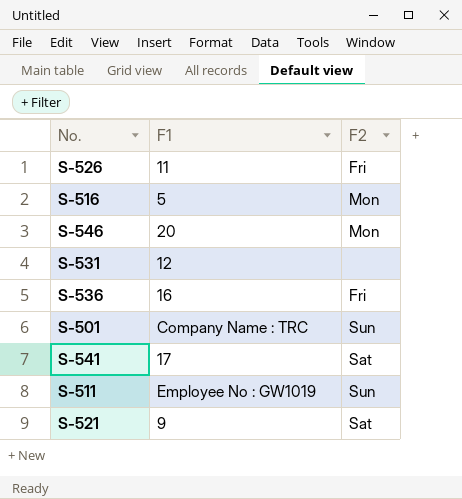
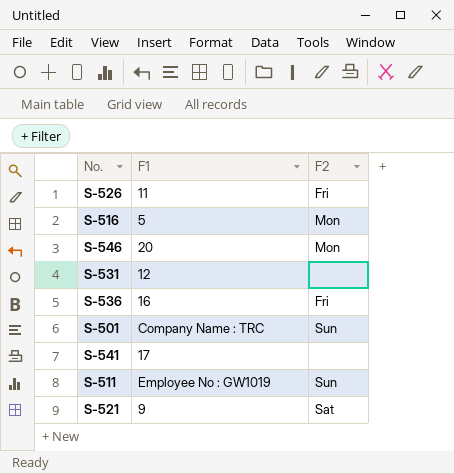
S-541 | F2: Sat -> none

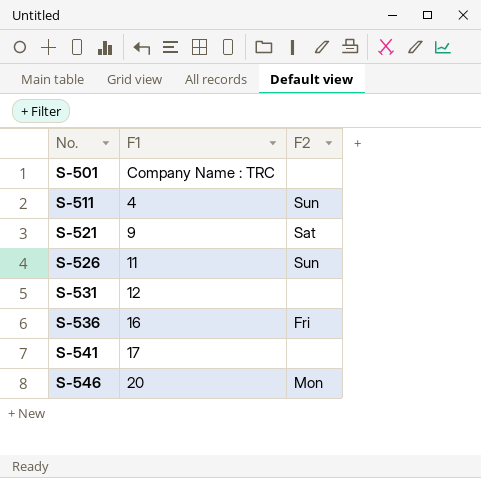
row order: none -> No. ascending
row S-516: 5 | Mon -> none
S-501 | F2: Sun -> none
S-511 | F1: Employee No : GW1019 -> 4
S-526 | F2: Fri -> Sun

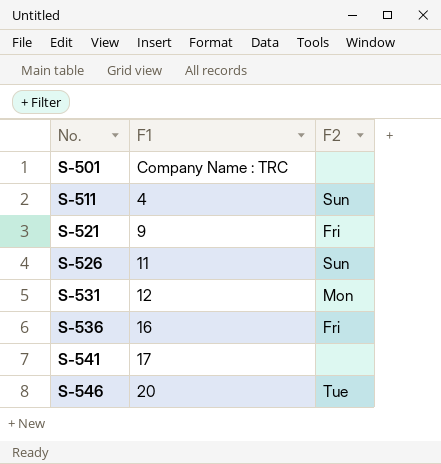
S-521 | F2: Sat -> Fri
S-531 | F2: none -> Mon
S-546 | F2: Mon -> Tue

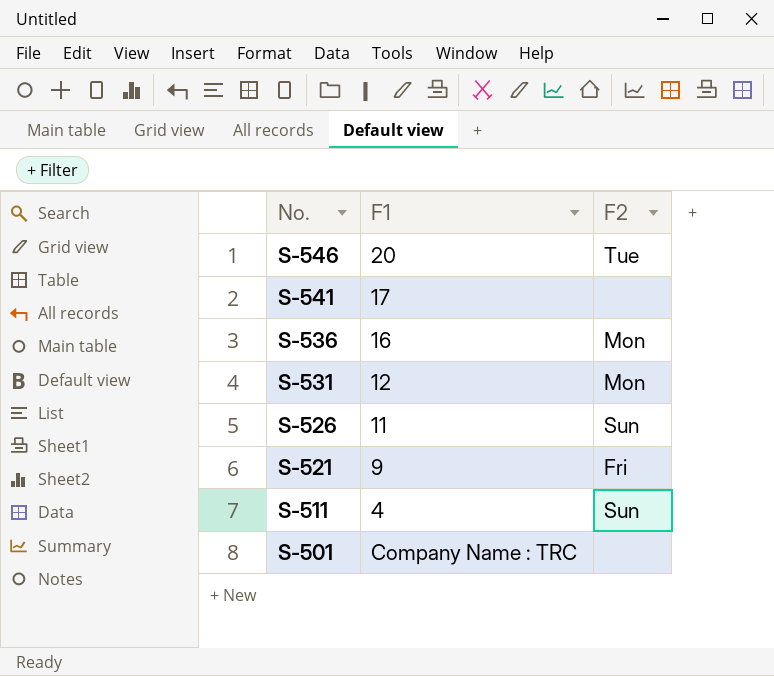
row order: No. ascending -> No. descending
S-536 | F2: Fri -> Mon

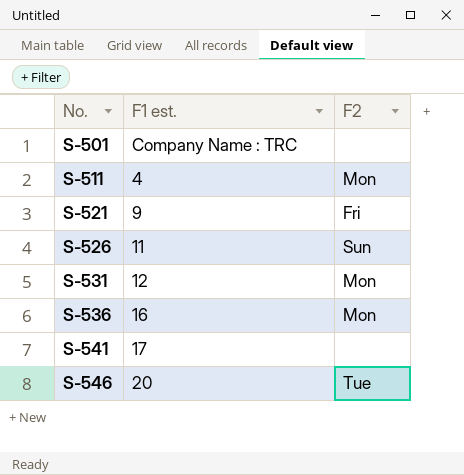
row order: No. descending -> No. ascending
column name: F1 -> F1 est.
S-511 | F2: Sun -> Mon

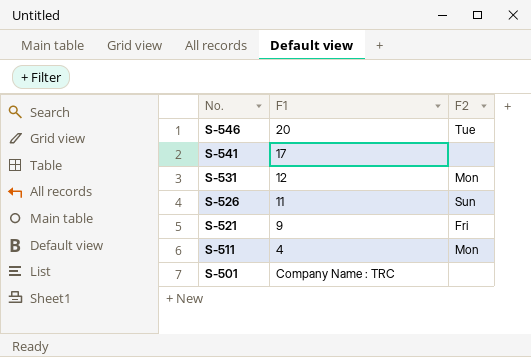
row order: No. ascending -> No. descending
column name: F1 est. -> F1
row S-536: 16 | Mon -> none

